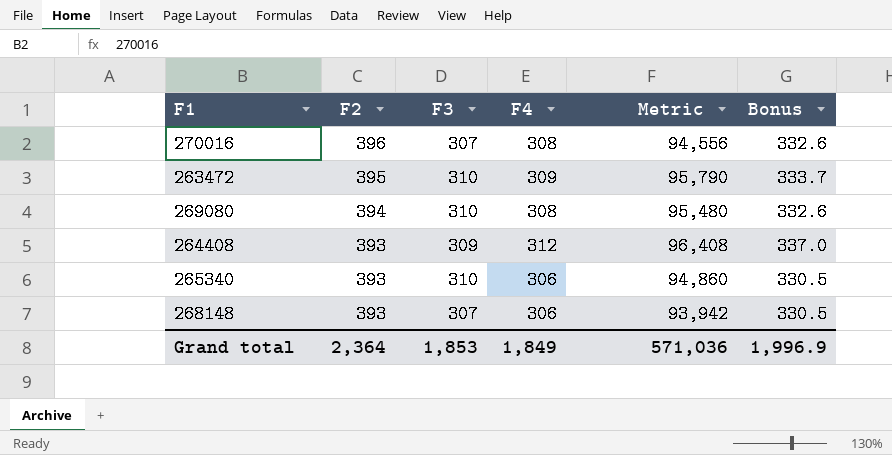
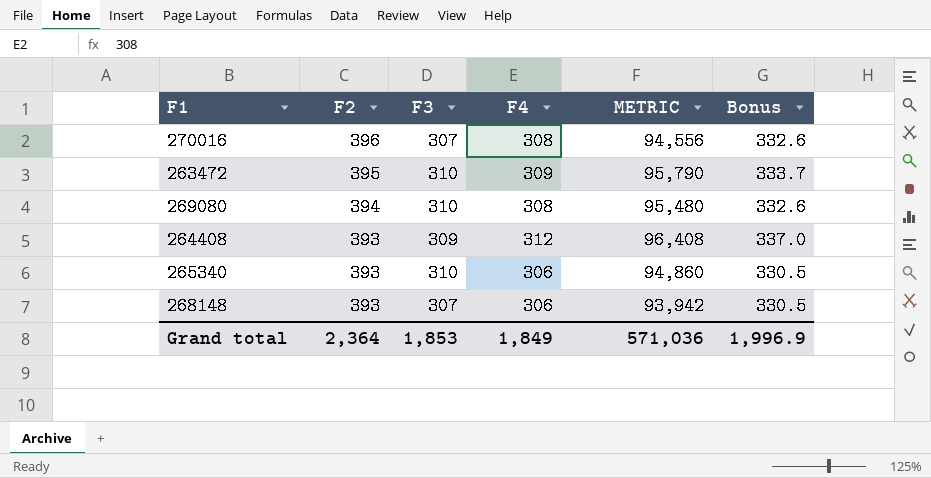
column name: Metric -> METRIC

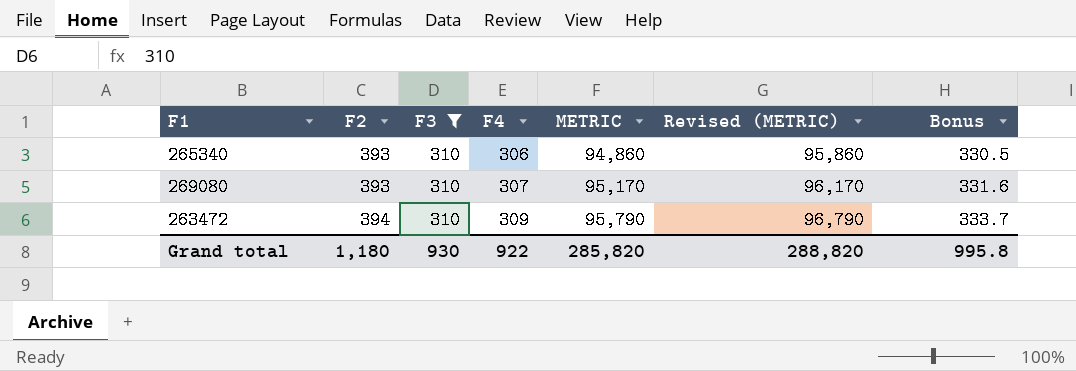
filter: none -> F3 = 310
row order: F2 descending -> F2 ascending
column Revised (METRIC) | formula: none -> [METRIC] + 1000
269080 | F2: 394 -> 393
269080 | F4: 308 -> 307
269080 | METRIC: 95,480 -> 95,170
269080 | Bonus: 332.6 -> 331.6
263472 | F2: 395 -> 394
Grand total | F2: 2,364 -> 1,180
Grand total | F3: 1,853 -> 930
Grand total | F4: 1,849 -> 922
Grand total | METRIC: 571,036 -> 285,820
Grand total | Bonus: 1,996.9 -> 995.8

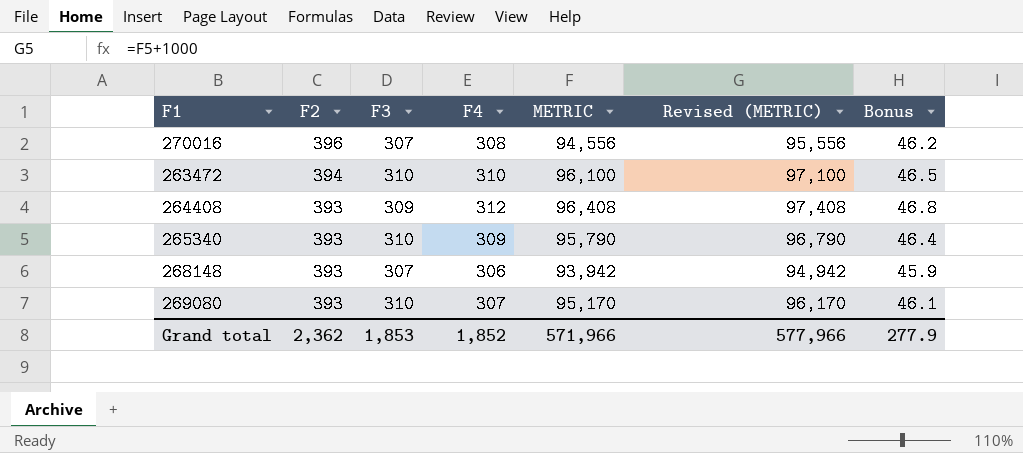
filter: F3 = 310 -> none
row order: F2 ascending -> F2 descending
column Bonus | formula: [F4] * 1.08 -> [F4] * 0.15
263472 | F4: 309 -> 310
263472 | METRIC: 95,790 -> 96,100
263472 | Revised (METRIC): 96,790 -> 97,100
265340 | F4: 306 -> 309
265340 | METRIC: 94,860 -> 95,790
265340 | Revised (METRIC): 95,860 -> 96,790
Grand total | F2: 1,180 -> 2,362
Grand total | F3: 930 -> 1,853
Grand total | F4: 922 -> 1,852
Grand total | METRIC: 285,820 -> 571,966
Grand total | Revised (METRIC): 288,820 -> 577,966
Grand total | Bonus: 995.8 -> 277.9

